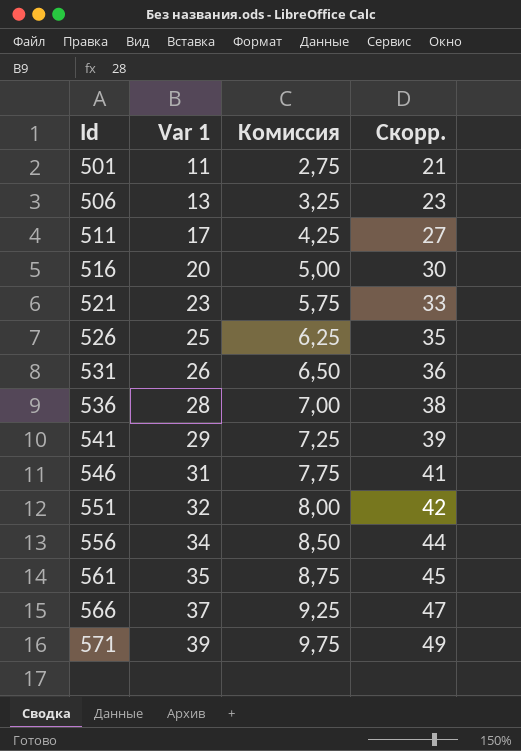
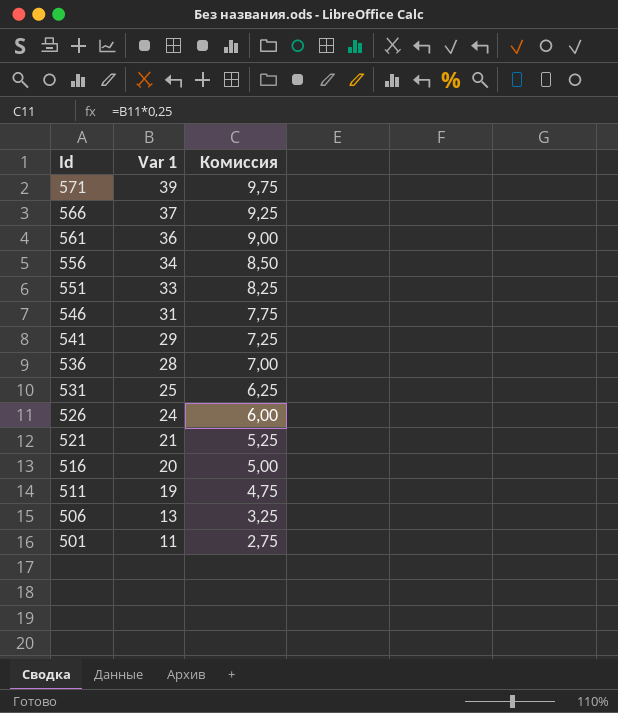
row order: Id ascending -> Id descending
column Скорр. | formula: [Var 1] + 10 -> none
561 | Var 1: 35 -> 36
561 | Комиссия: 8,75 -> 9,00
551 | Var 1: 32 -> 33
551 | Комиссия: 8,00 -> 8,25
531 | Var 1: 26 -> 25
531 | Комиссия: 6,50 -> 6,25
526 | Var 1: 25 -> 24
526 | Комиссия: 6,25 -> 6,00
521 | Var 1: 23 -> 21
521 | Комиссия: 5,75 -> 5,25
511 | Var 1: 17 -> 19
511 | Комиссия: 4,25 -> 4,75

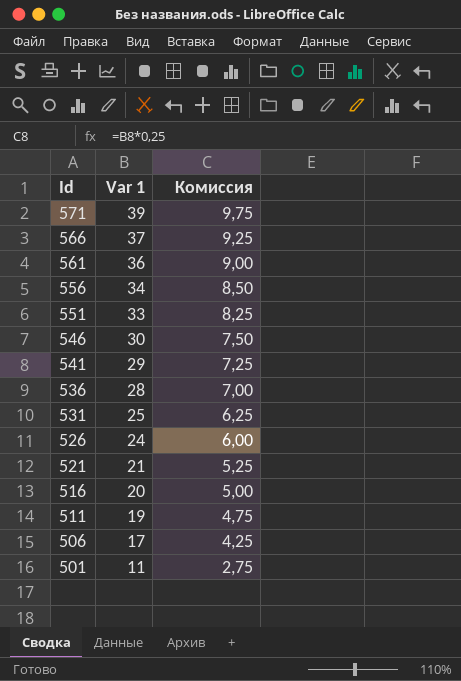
546 | Var 1: 31 -> 30
546 | Комиссия: 7,75 -> 7,50
506 | Var 1: 13 -> 17
506 | Комиссия: 3,25 -> 4,25

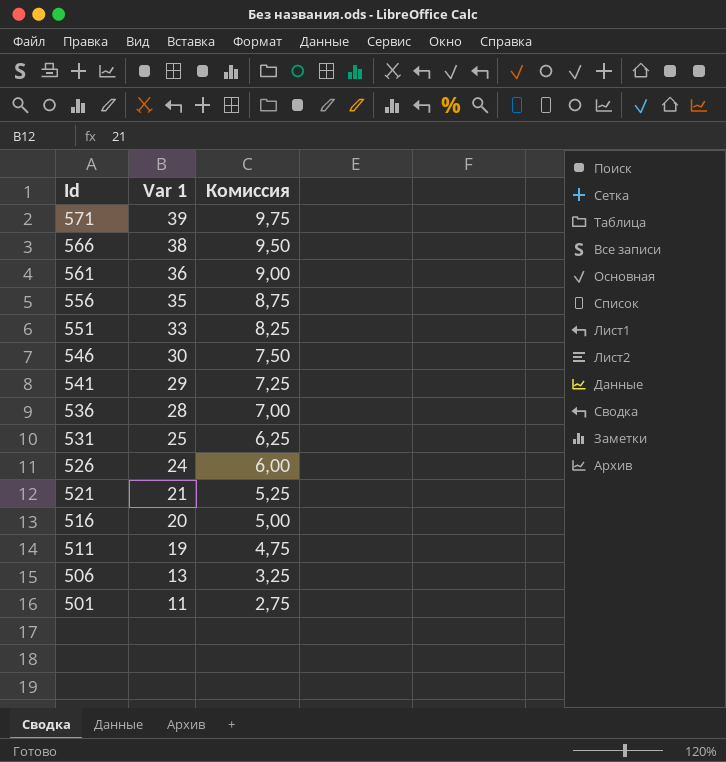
566 | Var 1: 37 -> 38
566 | Комиссия: 9,25 -> 9,50
556 | Var 1: 34 -> 35
556 | Комиссия: 8,50 -> 8,75
506 | Var 1: 17 -> 13
506 | Комиссия: 4,25 -> 3,25

